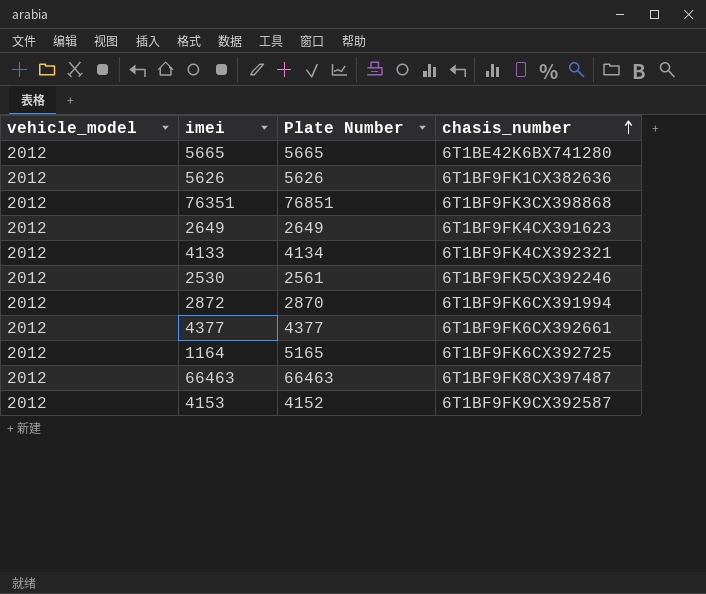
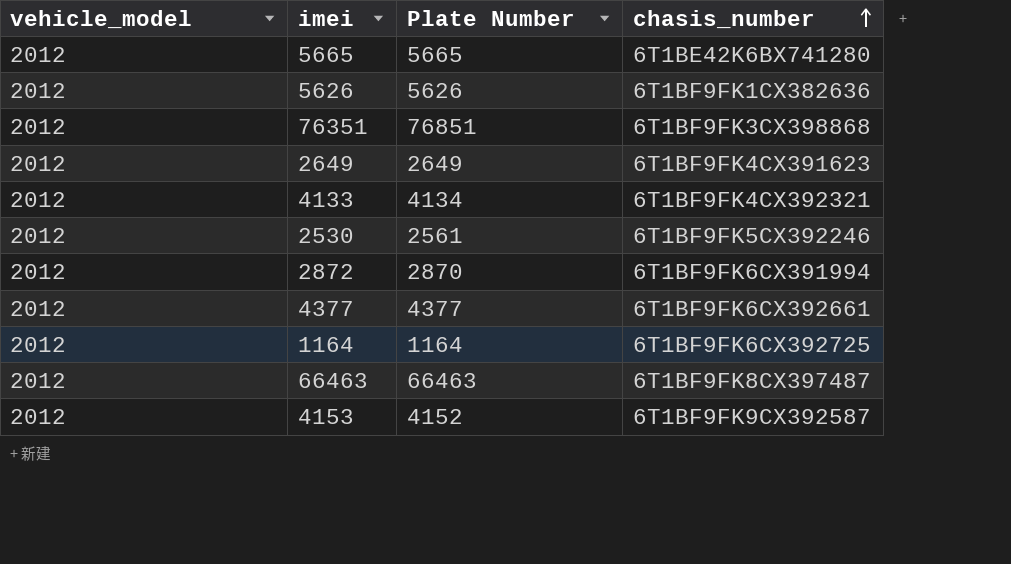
1164 | Plate Number: 5165 -> 1164

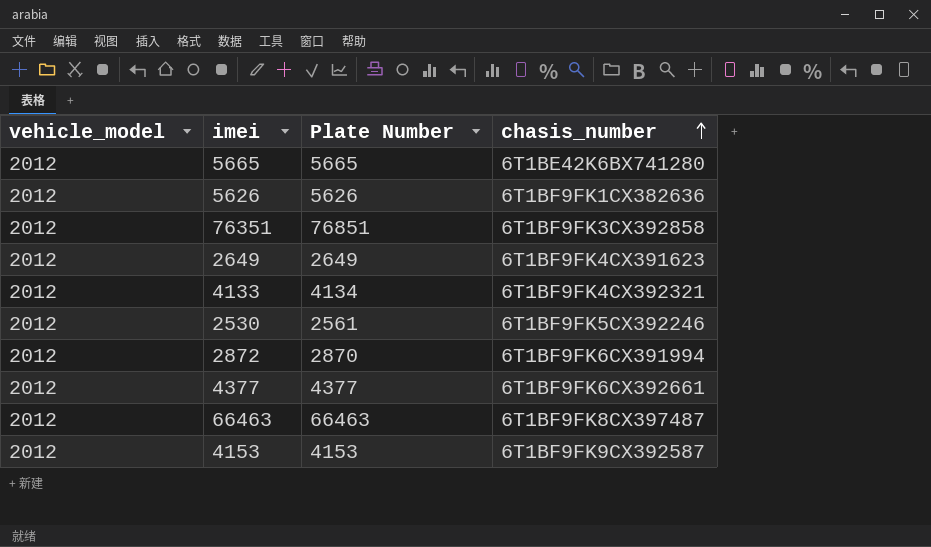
row 1164: 2012 | 1164 | 6T1BF9FK6CX392725 -> none
76351 | chasis_number: 6T1BF9FK3CX398868 -> 6T1BF9FK3CX392858
4153 | Plate Number: 4152 -> 4153

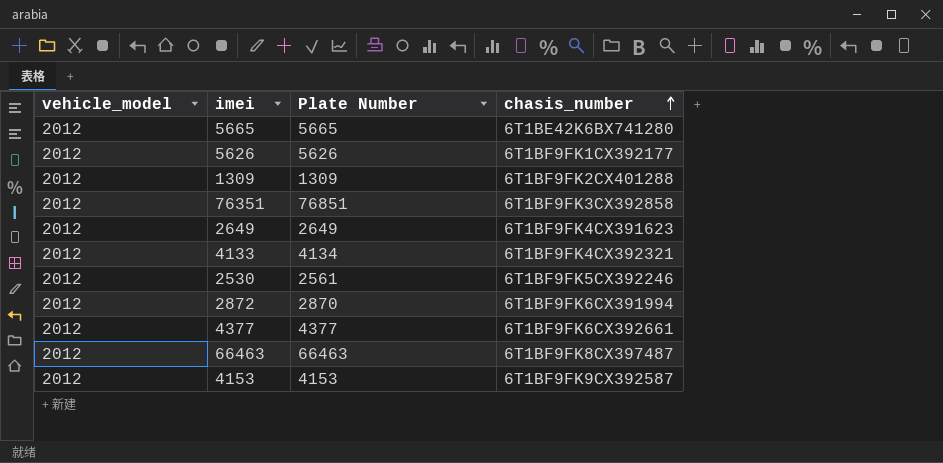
5626 | chasis_number: 6T1BF9FK1CX382636 -> 6T1BF9FK1CX392177
row 1309: none -> 2012 | 1309 | 6T1BF9FK2CX401288

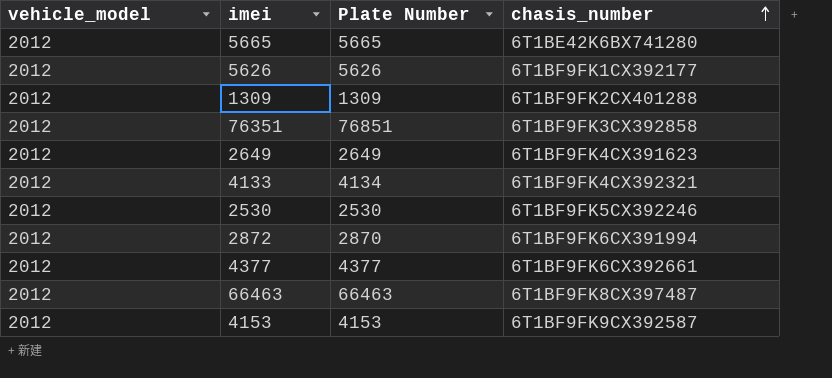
2530 | Plate Number: 2561 -> 2530

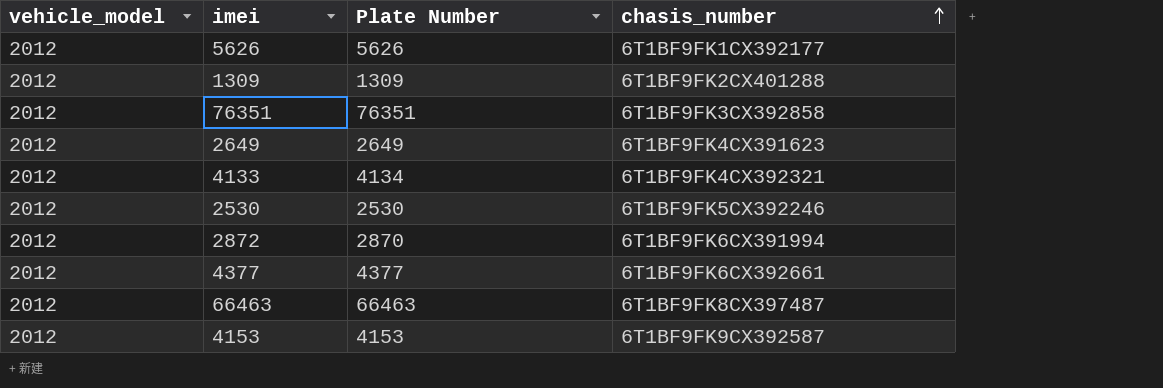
row 5665: 2012 | 5665 | 6T1BE42K6BX741280 -> none
76351 | Plate Number: 76851 -> 76351

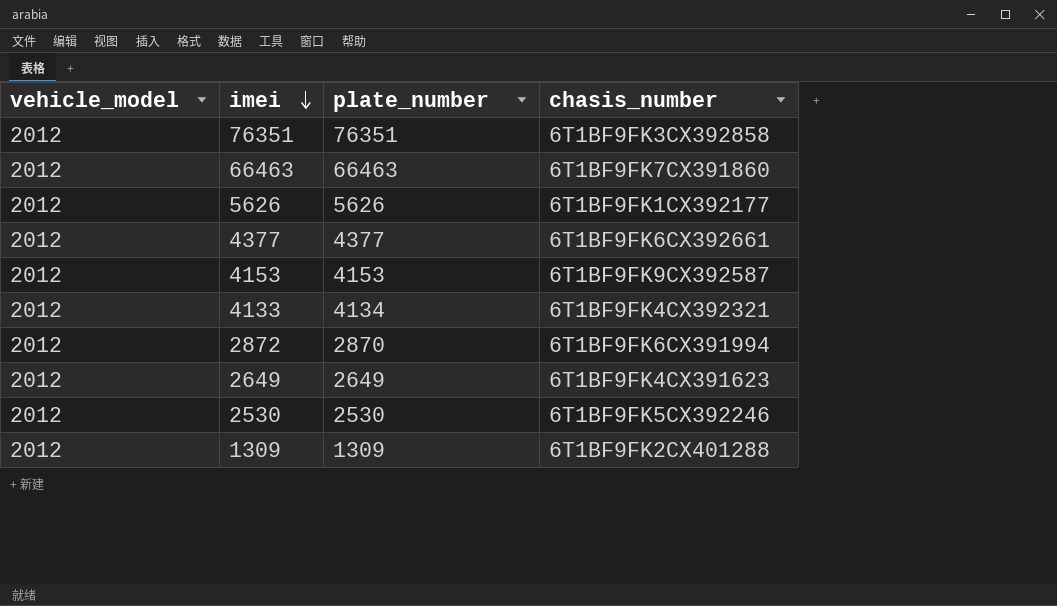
row order: chasis_number ascending -> imei descending
column name: Plate Number -> plate_number
66463 | chasis_number: 6T1BF9FK8CX397487 -> 6T1BF9FK7CX391860

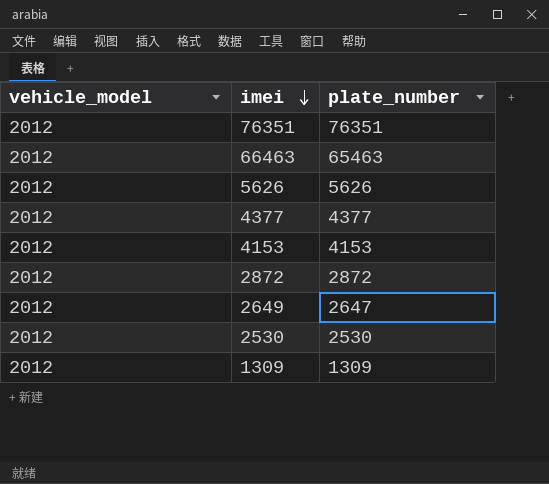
column chasis_number | position: 4 -> none
row 4133: 2012 | 4134 | 6T1BF9FK4CX392321 -> none
66463 | plate_number: 66463 -> 65463
2872 | plate_number: 2870 -> 2872
2649 | plate_number: 2649 -> 2647

